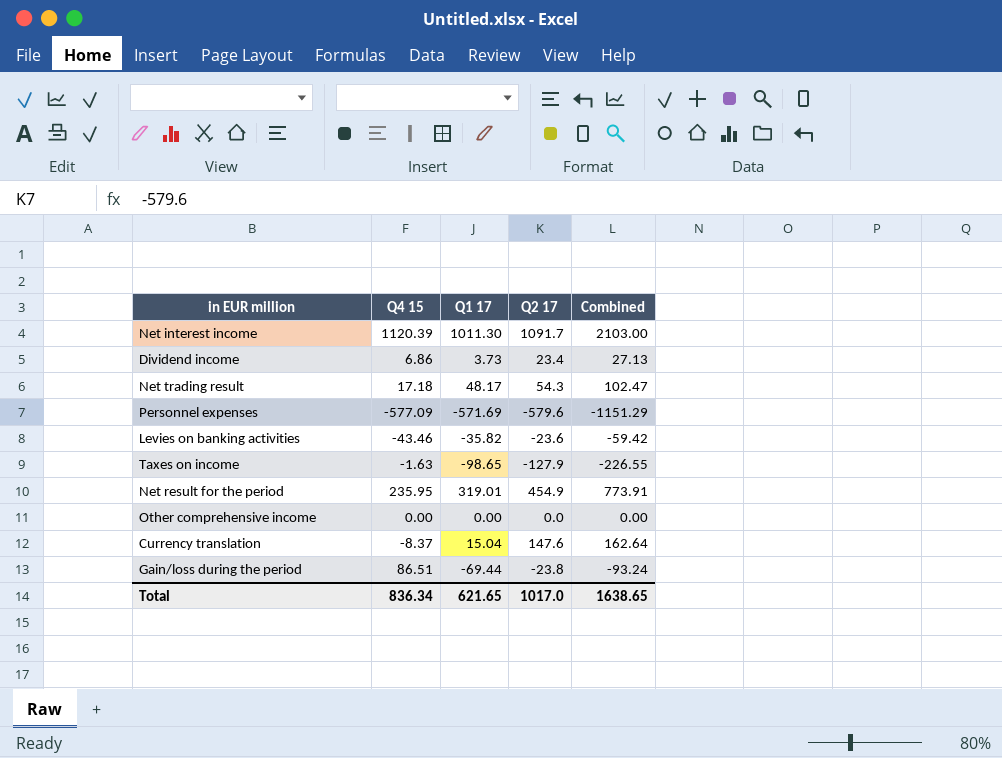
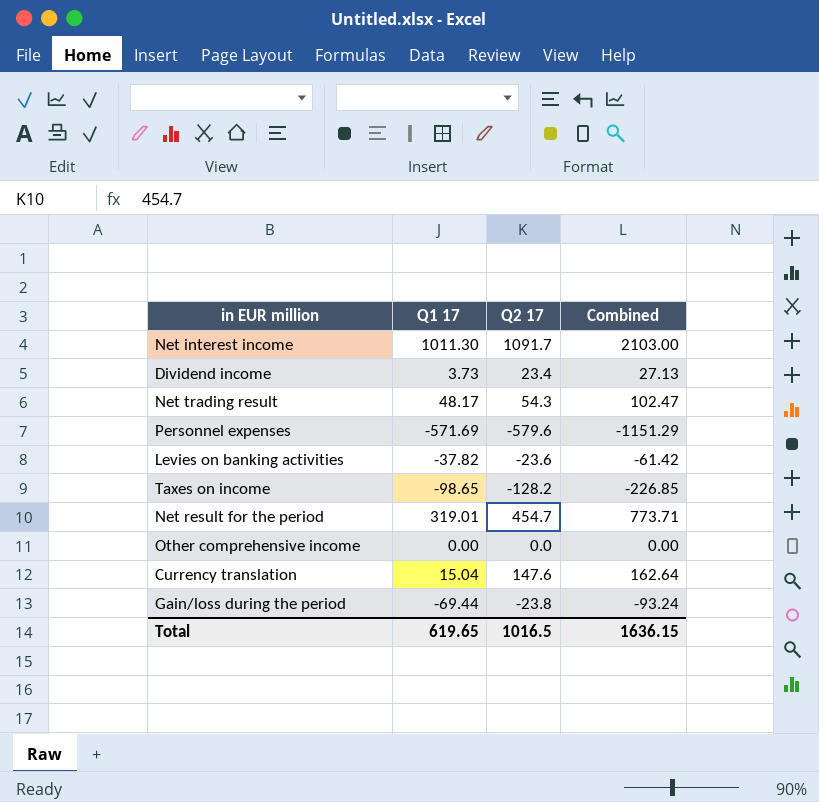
column Q4 15 | position: 2 -> none
Levies on banking activities | Q1 17: -35.82 -> -37.82
Levies on banking activities | Combined: -59.42 -> -61.42
Taxes on income | Q2 17: -127.9 -> -128.2
Taxes on income | Combined: -226.55 -> -226.85
Net result for the period | Q2 17: 454.9 -> 454.7
Net result for the period | Combined: 773.91 -> 773.71
Total | Q1 17: 621.65 -> 619.65
Total | Q2 17: 1017.0 -> 1016.5
Total | Combined: 1638.65 -> 1636.15

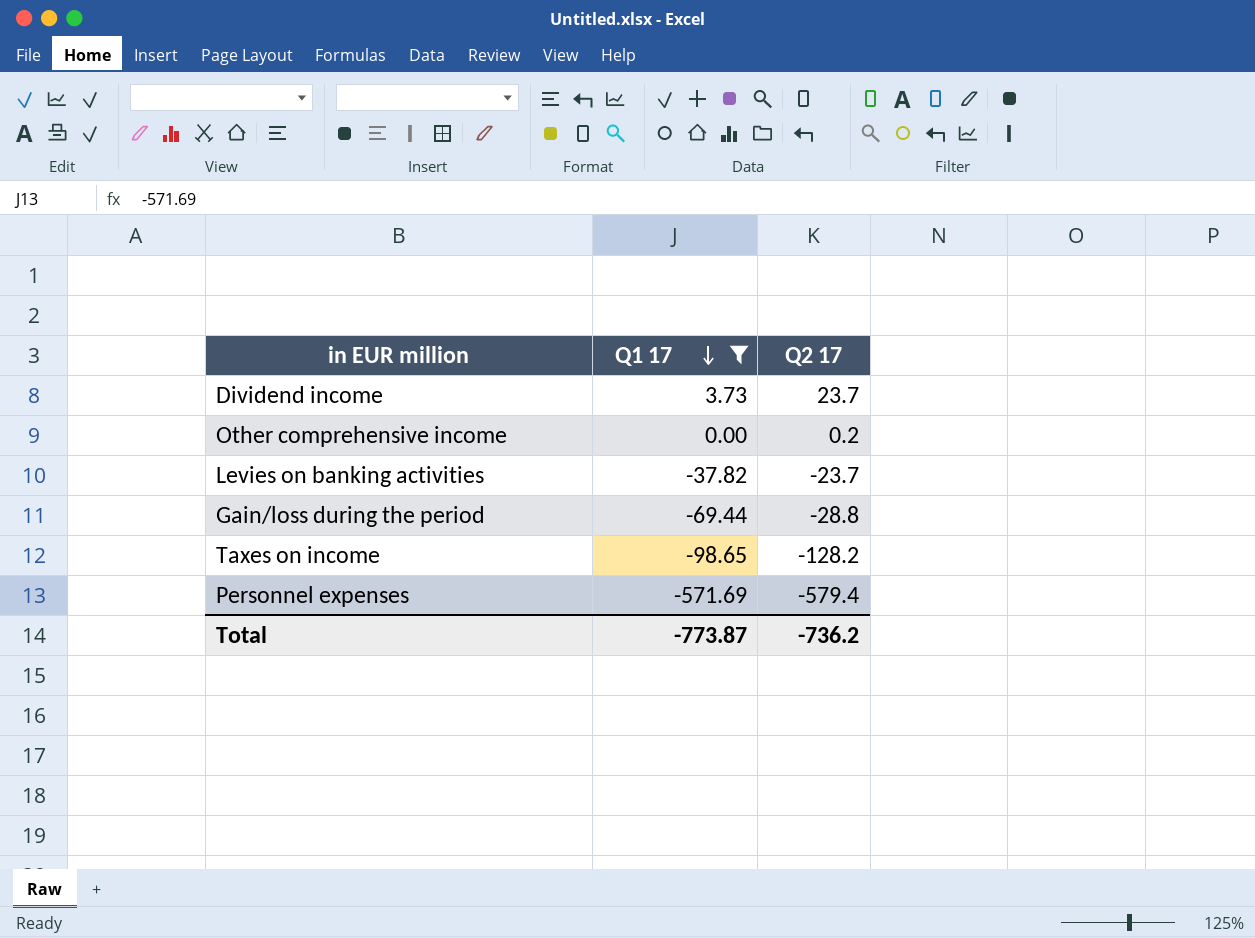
filter: none -> Q1 17 <= 3.73
row order: none -> Q1 17 descending
column Combined | formula: [Q1 17] + [Q2 17] -> none
Dividend income | Q2 17: 23.4 -> 23.7
Other comprehensive income | Q2 17: 0.0 -> 0.2
Levies on banking activities | Q2 17: -23.6 -> -23.7
Gain/loss during the period | Q2 17: -23.8 -> -28.8
Personnel expenses | Q2 17: -579.6 -> -579.4
Total | Q1 17: 619.65 -> -773.87
Total | Q2 17: 1016.5 -> -736.2

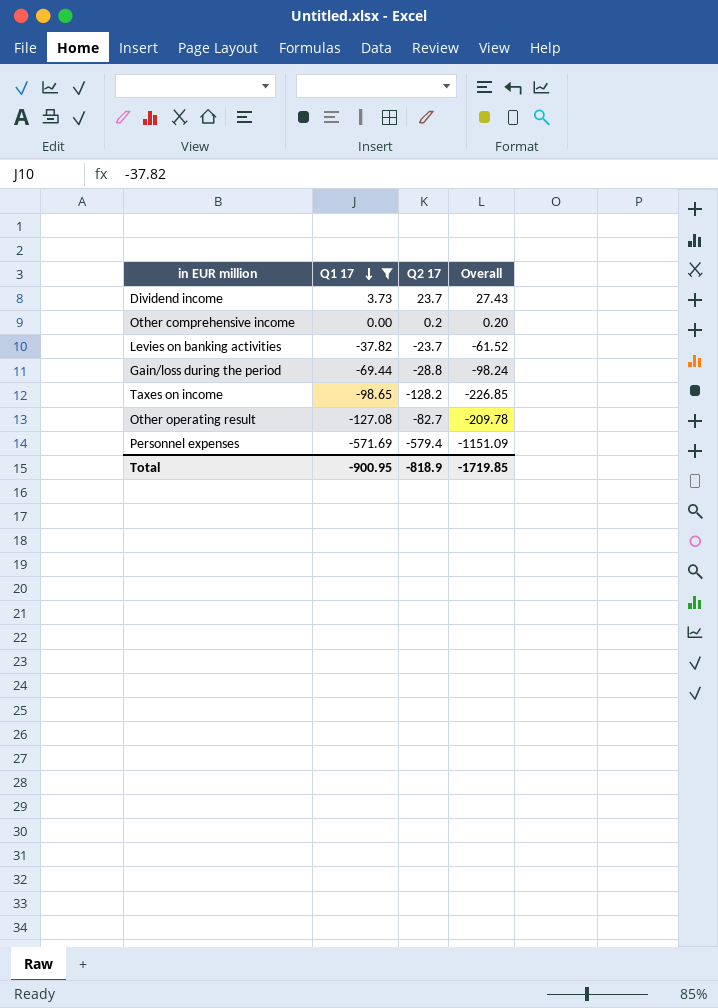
column Overall | formula: none -> [Q1 17] + [Q2 17]
row Other operating result: none -> -127.08 | -82.7 | -209.78
Total | Q1 17: -773.87 -> -900.95
Total | Q2 17: -736.2 -> -818.9

